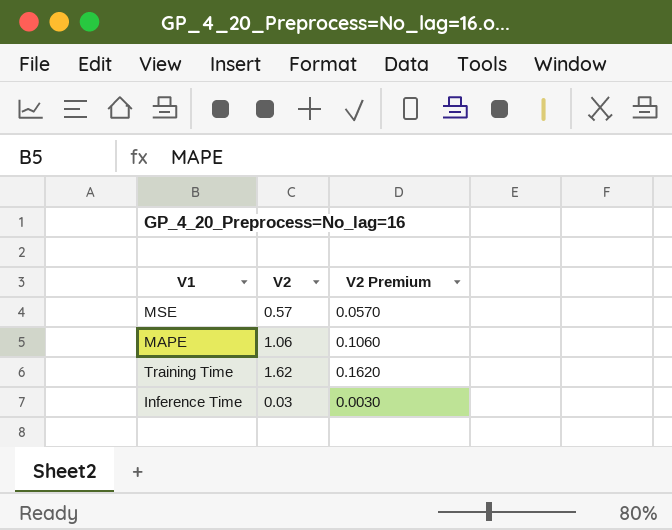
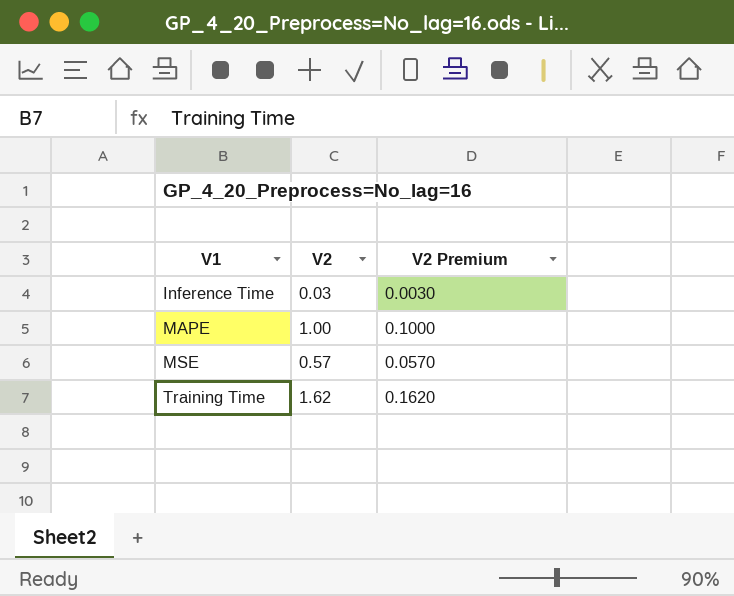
row order: none -> V1 ascending
MAPE | V2: 1.06 -> 1.00
MAPE | V2 Premium: 0.1060 -> 0.1000

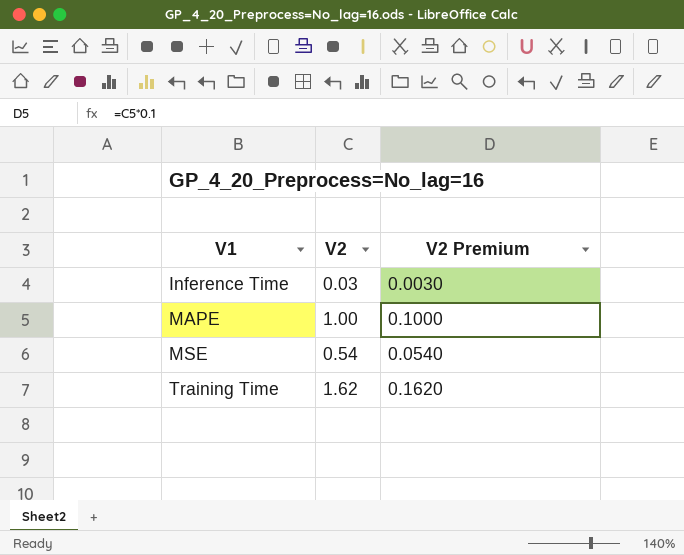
MSE | V2: 0.57 -> 0.54
MSE | V2 Premium: 0.0570 -> 0.0540

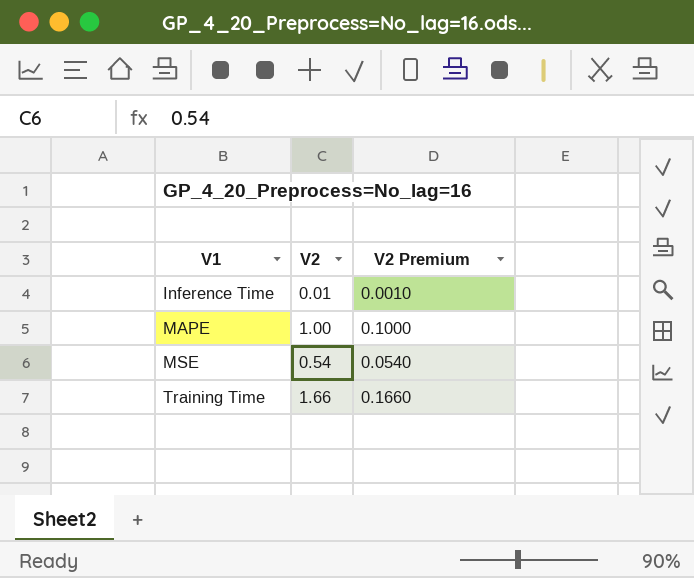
Inference Time | V2: 0.03 -> 0.01
Inference Time | V2 Premium: 0.0030 -> 0.0010
Training Time | V2: 1.62 -> 1.66
Training Time | V2 Premium: 0.1620 -> 0.1660

